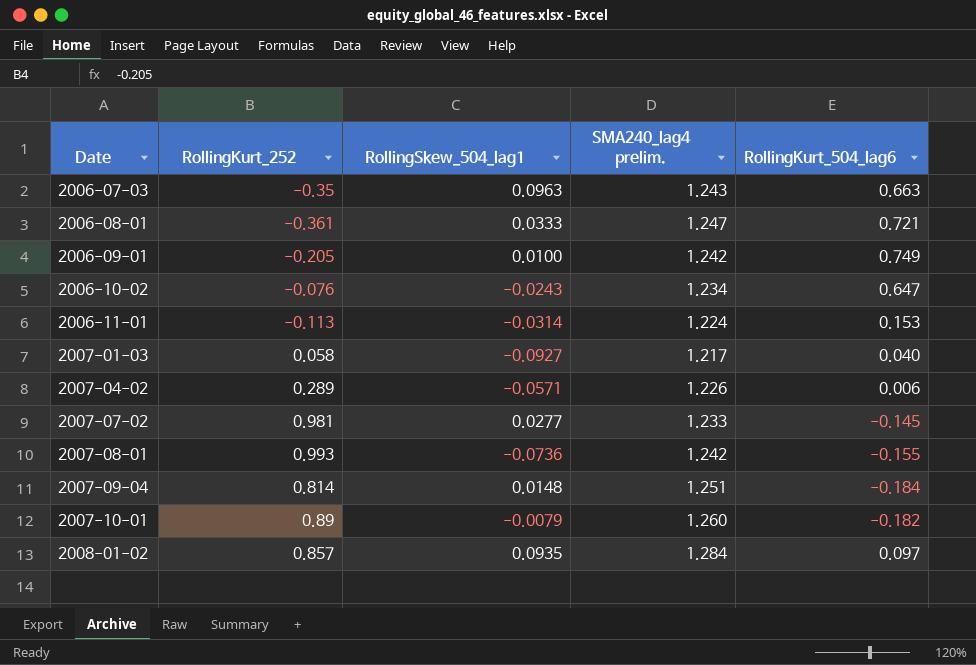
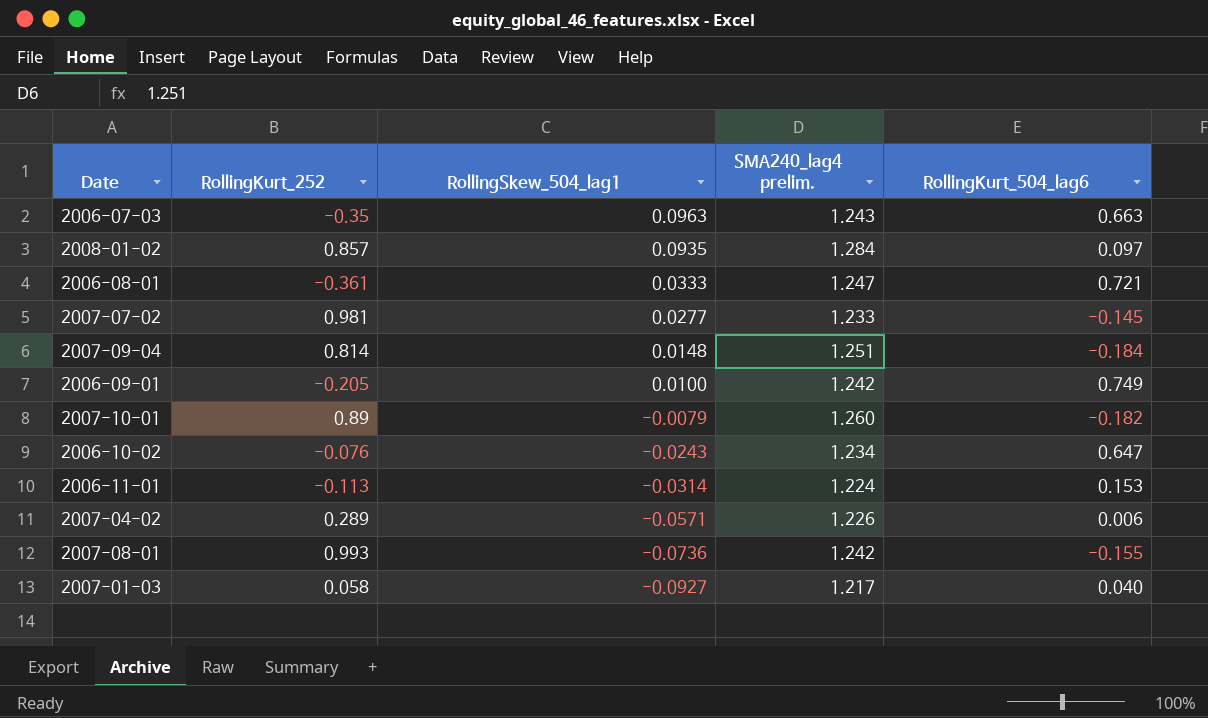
row order: Date ascending -> RollingSkew_504_lag1 descending

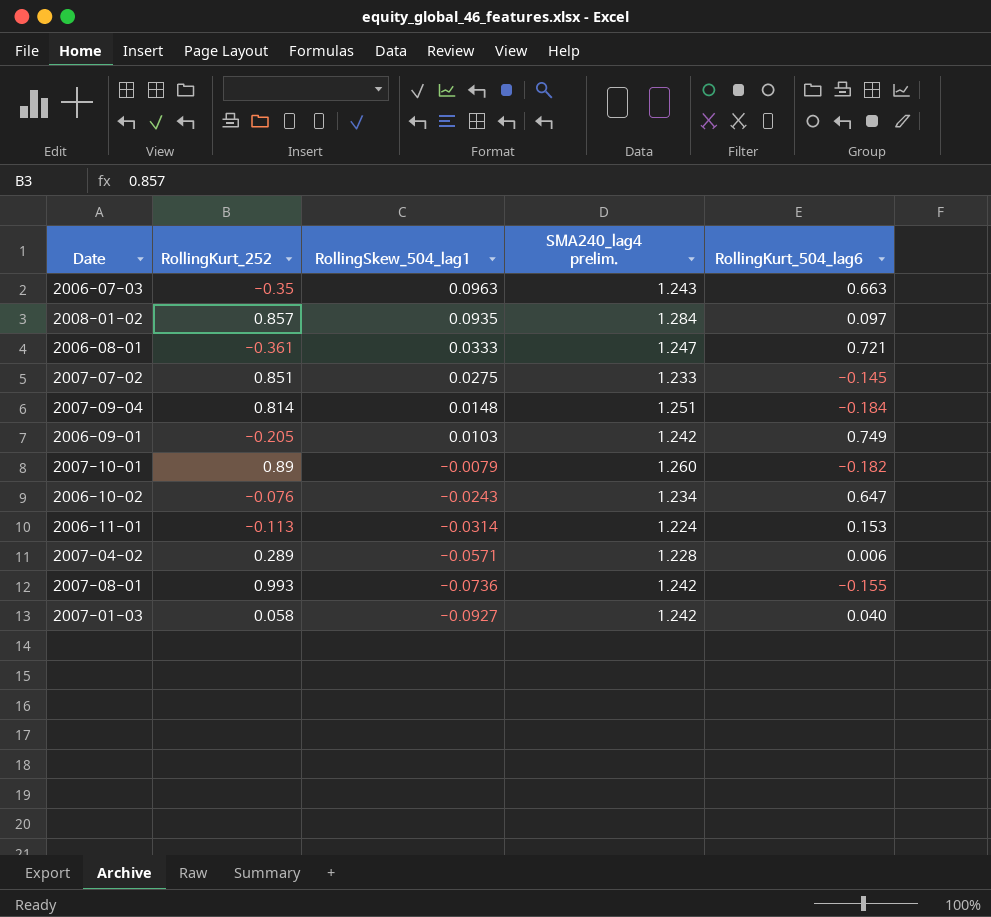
2007-07-02 | RollingKurt_252: 0.981 -> 0.851
2007-07-02 | RollingSkew_504_lag1: 0.0277 -> 0.0275
2006-09-01 | RollingSkew_504_lag1: 0.0100 -> 0.0103
2007-04-02 | SMA240_lag4 prelim.: 1.226 -> 1.228
2007-01-03 | SMA240_lag4 prelim.: 1.217 -> 1.242

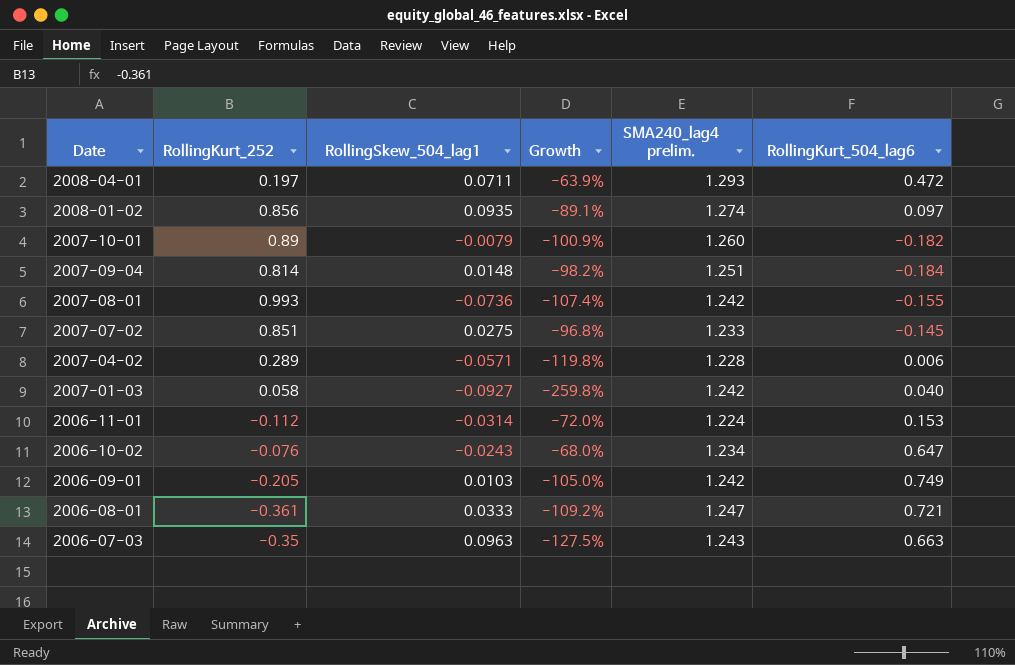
row order: RollingSkew_504_lag1 descending -> Date descending
column Growth | formula: none -> ([RollingSkew_504_lag1] - [RollingKurt_252]) / [RollingKurt_252]
row 2008-04-01: none -> 0.197 | 0.0711 | -63.9% | 1.293 | 0.472
2008-01-02 | RollingKurt_252: 0.857 -> 0.856
2008-01-02 | SMA240_lag4 prelim.: 1.284 -> 1.274
2006-11-01 | RollingKurt_252: -0.113 -> -0.112

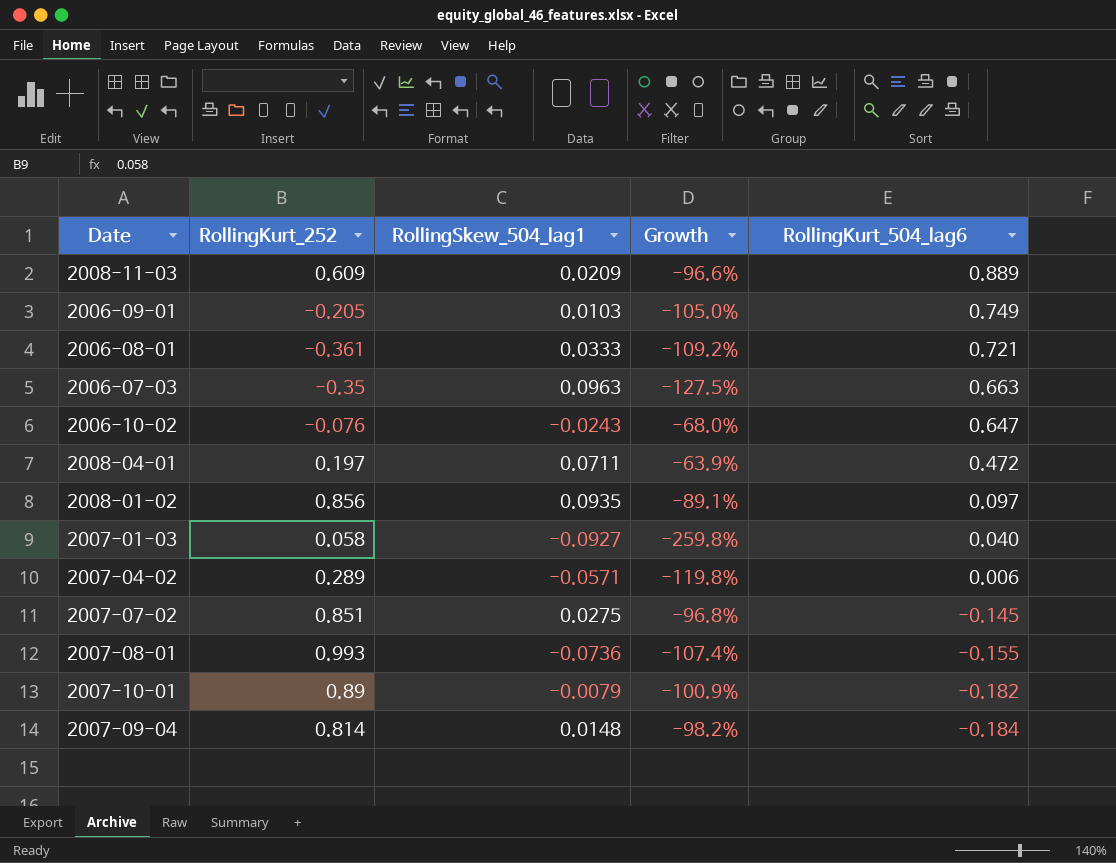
row order: Date descending -> RollingKurt_504_lag6 descending
column SMA240_lag4 prelim. | position: 5 -> none
row 2006-11-01: -0.112 | -0.0314 | -72.0% | 1.224 | 0.153 -> none
row 2008-11-03: none -> 0.609 | 0.0209 | -96.6% | 0.889

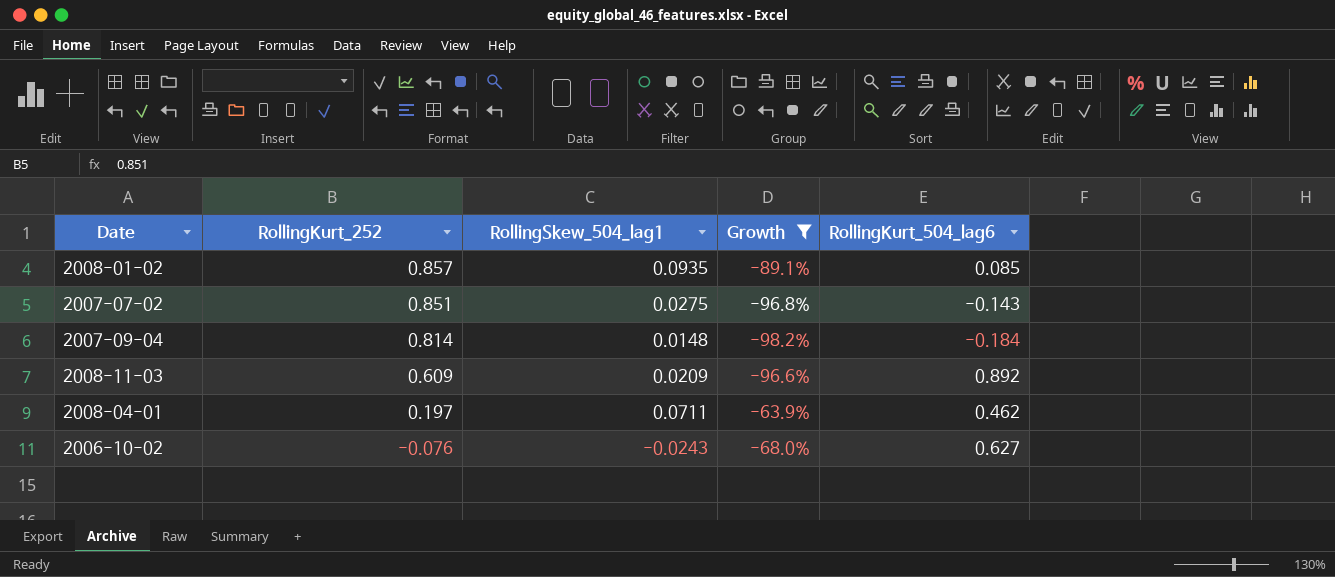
filter: none -> Growth >= -98.2%
row order: RollingKurt_504_lag6 descending -> RollingKurt_252 descending
2008-01-02 | RollingKurt_252: 0.856 -> 0.857
2008-01-02 | RollingKurt_504_lag6: 0.097 -> 0.085
2007-07-02 | RollingKurt_504_lag6: -0.145 -> -0.143
2008-11-03 | RollingKurt_504_lag6: 0.889 -> 0.892
2008-04-01 | RollingKurt_504_lag6: 0.472 -> 0.462
2006-10-02 | RollingKurt_504_lag6: 0.647 -> 0.627

